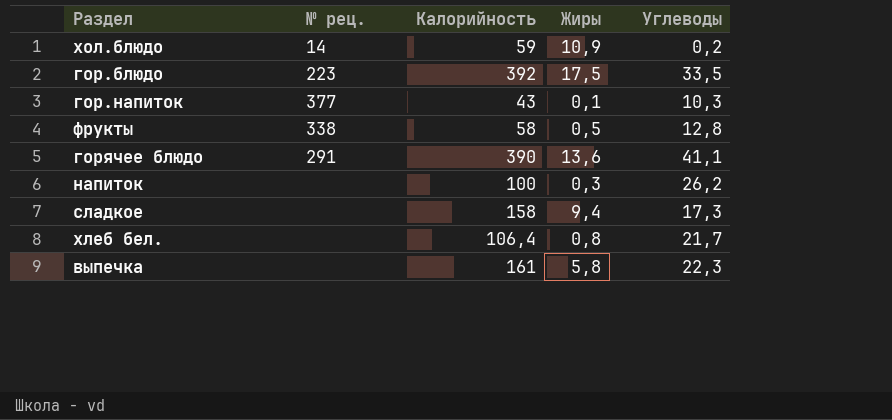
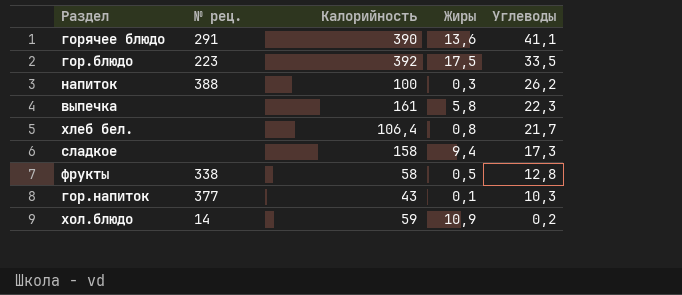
row order: none -> Углеводы descending
напиток | № рец.: none -> 388

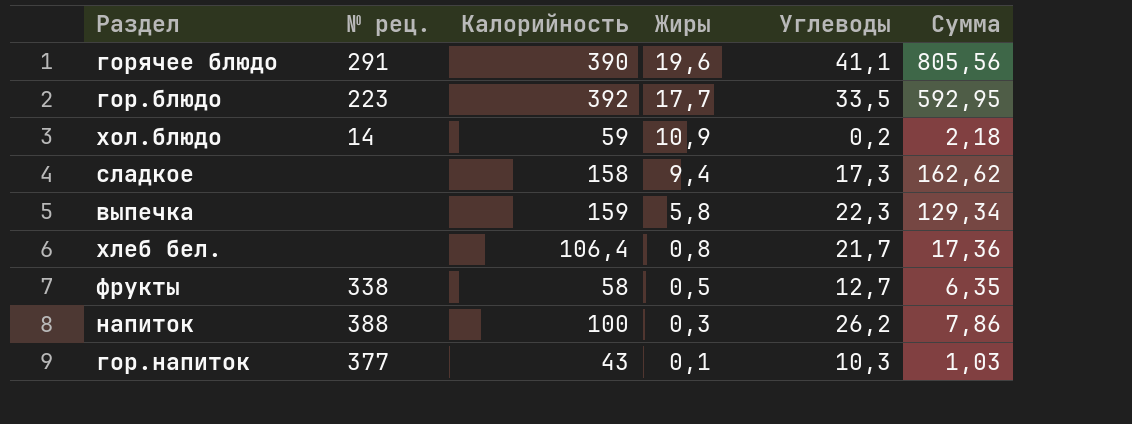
row order: Углеводы descending -> Жиры descending
column Сумма | formula: none -> [Жиры] * [Углеводы]
горячее блюдо | Жиры: 13,6 -> 19,6
гор.блюдо | Жиры: 17,5 -> 17,7
выпечка | Калорийность: 161 -> 159
фрукты | Углеводы: 12,8 -> 12,7

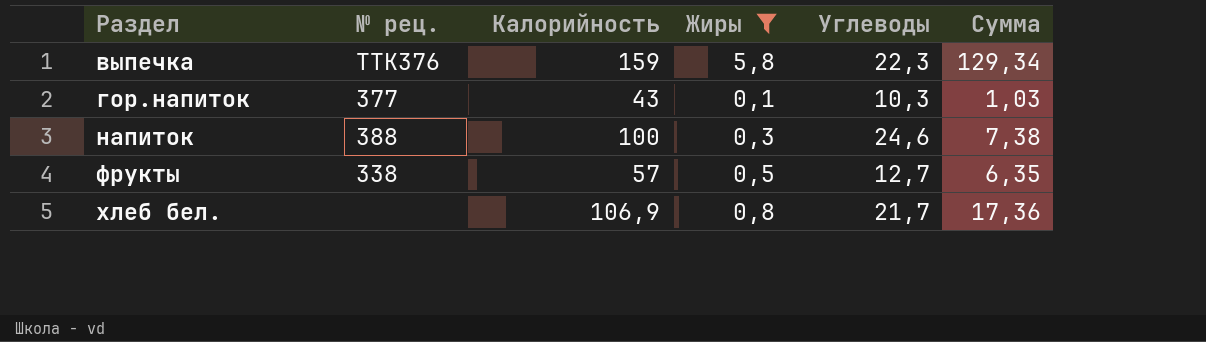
filter: none -> Жиры <= 5,8
row order: Жиры descending -> Раздел ascending
выпечка | № рец.: none -> ТТК376
напиток | Углеводы: 26,2 -> 24,6
напиток | Сумма: 7,86 -> 7,38
фрукты | Калорийность: 58 -> 57
хлеб бел. | Калорийность: 106,4 -> 106,9

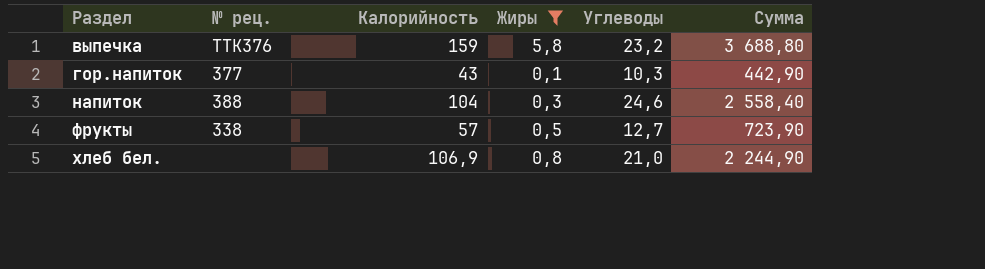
column Сумма | formula: [Жиры] * [Углеводы] -> [Калорийность] * [Углеводы]
выпечка | Углеводы: 22,3 -> 23,2
напиток | Калорийность: 100 -> 104
хлеб бел. | Углеводы: 21,7 -> 21,0

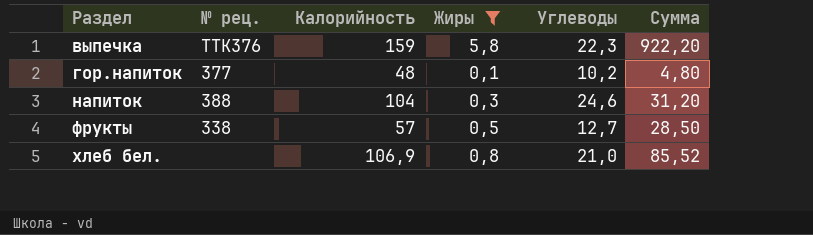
column Сумма | formula: [Калорийность] * [Углеводы] -> [Калорийность] * [Жиры]
выпечка | Углеводы: 23,2 -> 22,3
гор.напиток | Калорийность: 43 -> 48
гор.напиток | Углеводы: 10,3 -> 10,2

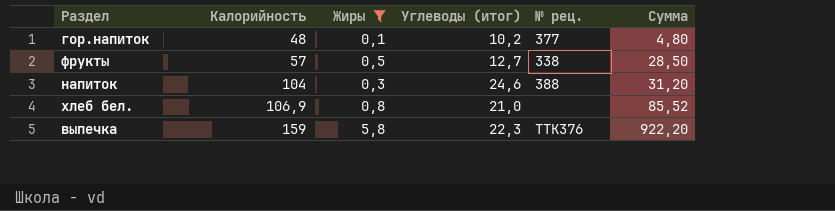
row order: Раздел ascending -> Калорийность ascending
column name: Углеводы -> Углеводы (итог)
column № рец. | position: 2 -> 5

